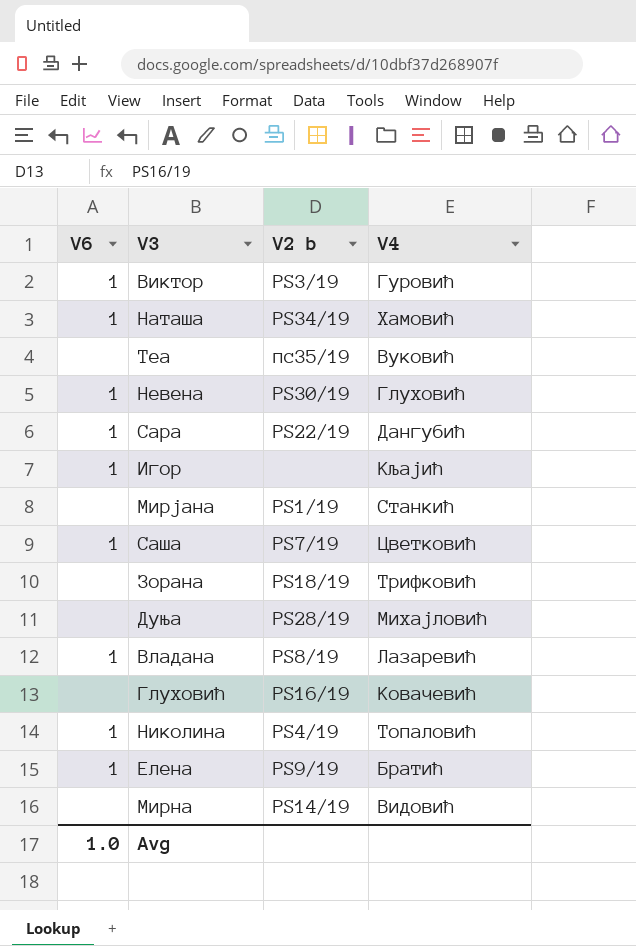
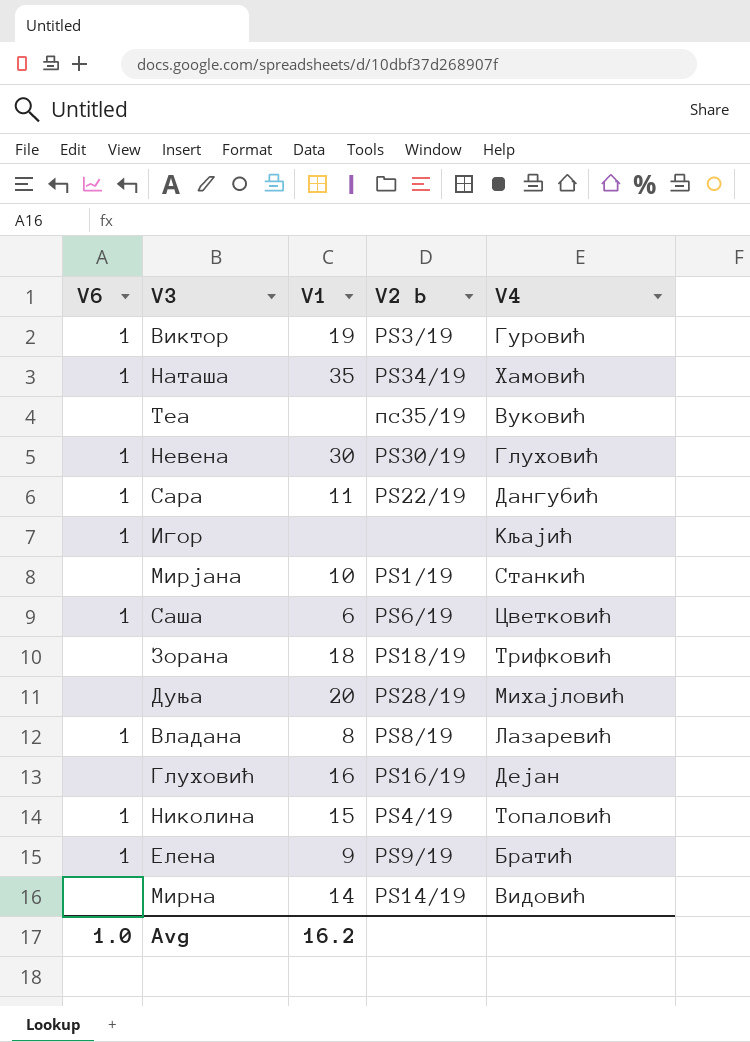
column V1 | position: none -> 3
Саша | V2 b: PS7/19 -> PS6/19
Глуховић | V4: Ковачевић -> Дејан

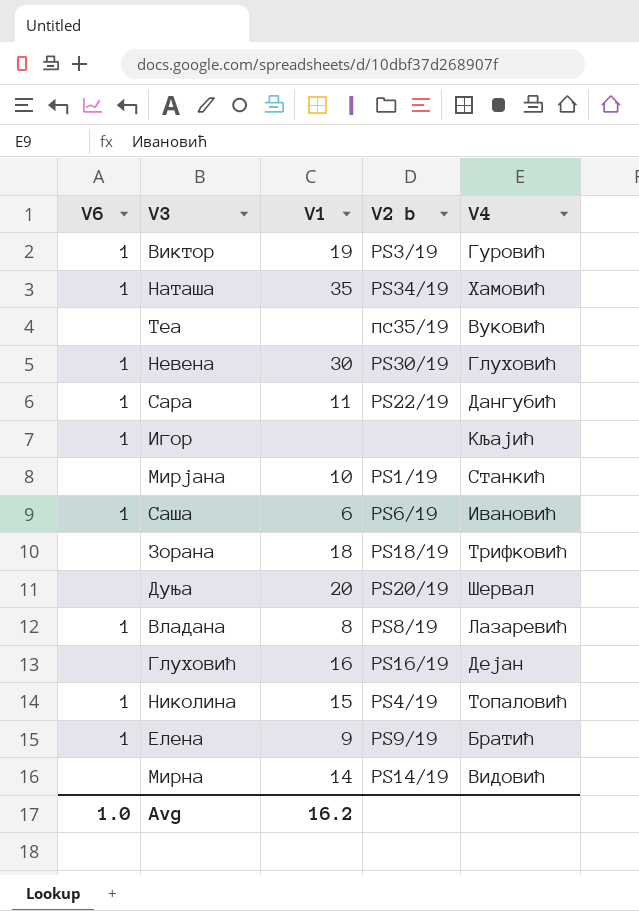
Саша | V4: Цветковић -> Ивановић
Дуња | V2 b: PS28/19 -> PS20/19
Дуња | V4: Михајловић -> Шервал

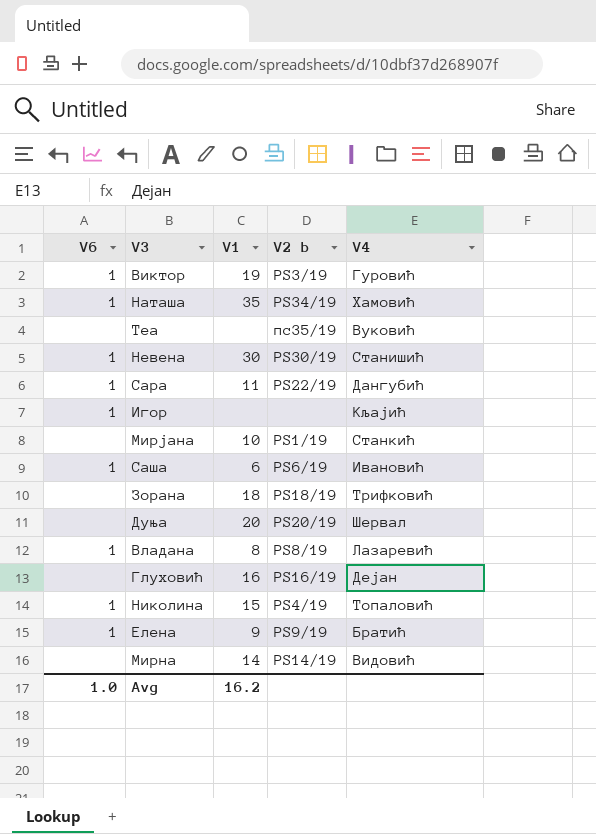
Невена | V4: Глуховић -> Станишић

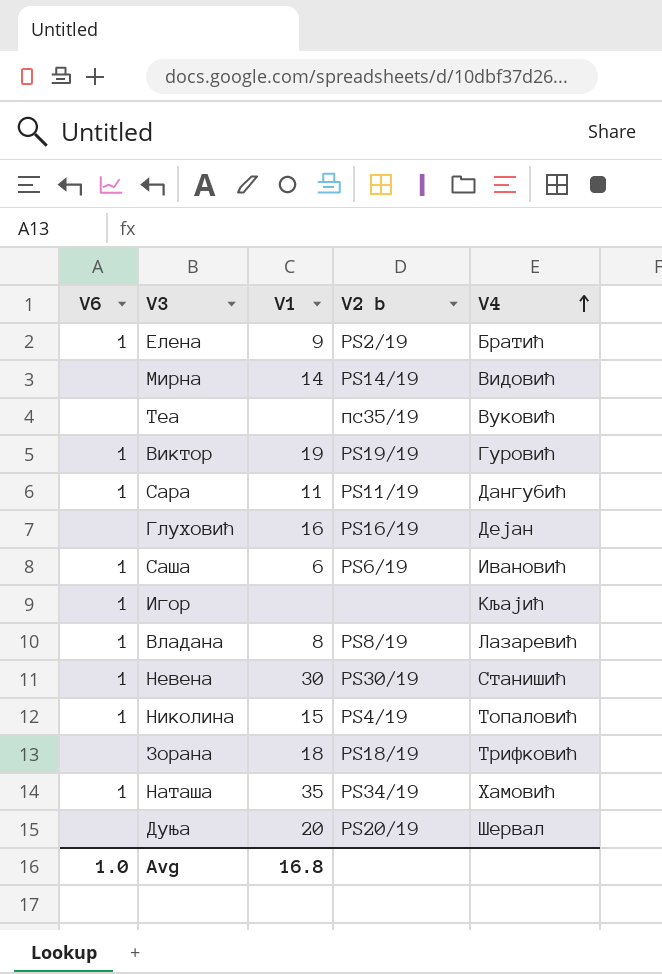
row order: none -> V4 ascending
row Мирјана: none | 10 | PS1/19 | Станкић -> none
Елена | V2 b: PS9/19 -> PS2/19
Виктор | V2 b: PS3/19 -> PS19/19
Сара | V2 b: PS22/19 -> PS11/19
Avg | V1: 16.2 -> 16.8

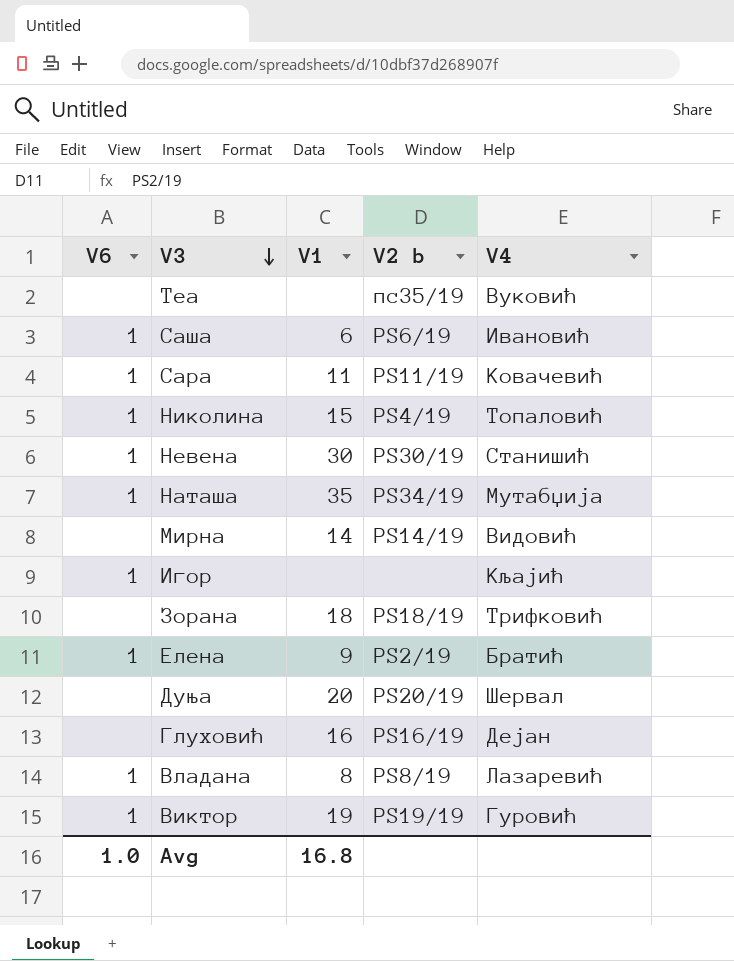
row order: V4 ascending -> V3 descending
Сара | V4: Дангубић -> Ковачевић
Наташа | V4: Хамовић -> Мутабџија

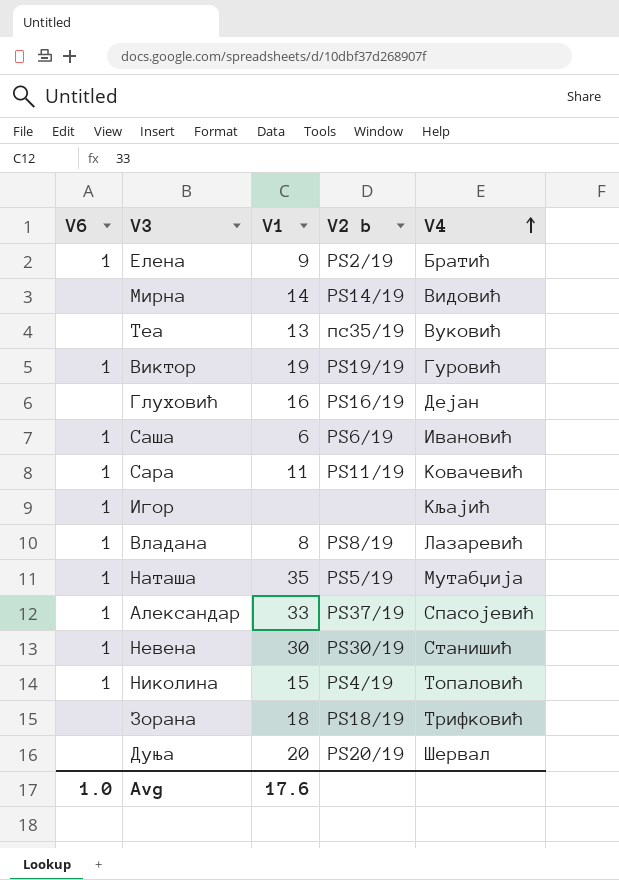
row order: V3 descending -> V4 ascending
Теа | V1: none -> 13
Наташа | V2 b: PS34/19 -> PS5/19
row Александар: none -> 1 | 33 | PS37/19 | Спасојевић
Avg | V1: 16.8 -> 17.6

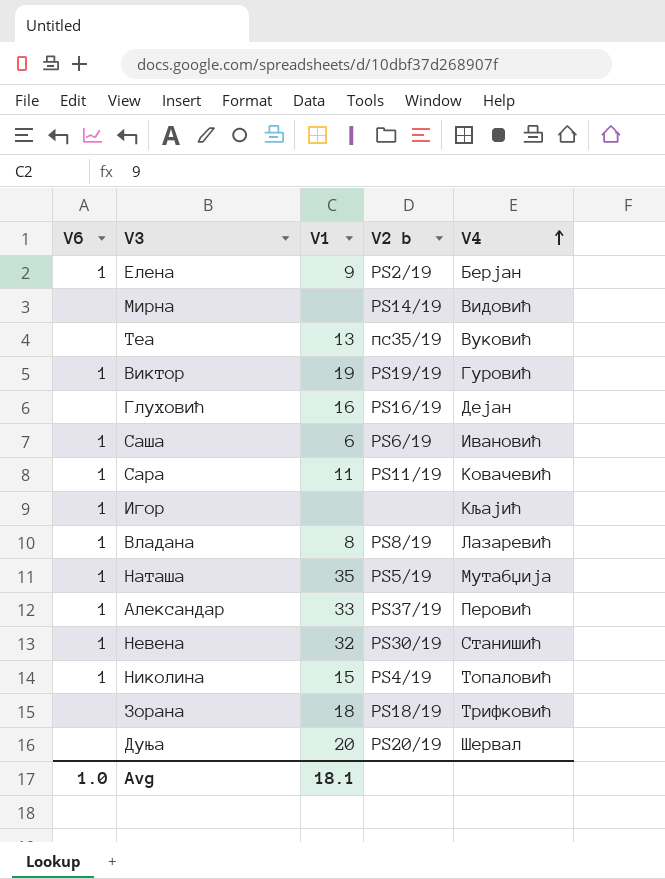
Елена | V4: Братић -> Берјан
Мирна | V1: 14 -> none
Александар | V4: Спасојевић -> Перовић
Невена | V1: 30 -> 32
Avg | V1: 17.6 -> 18.1

